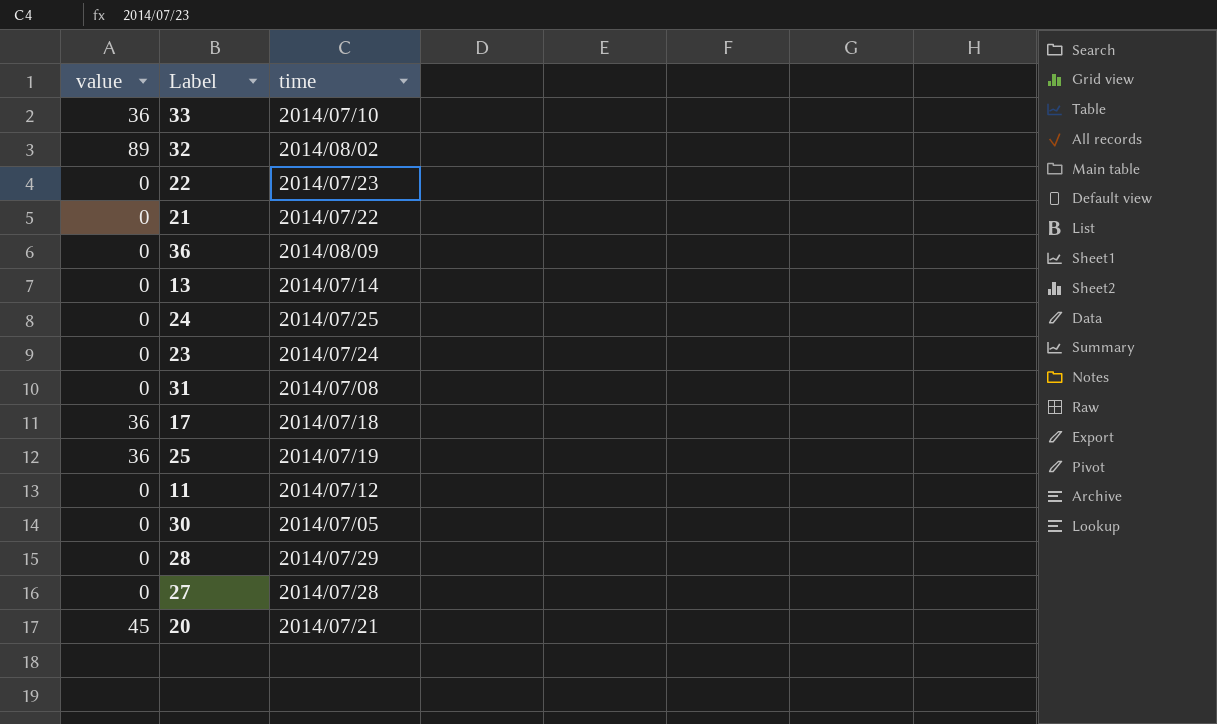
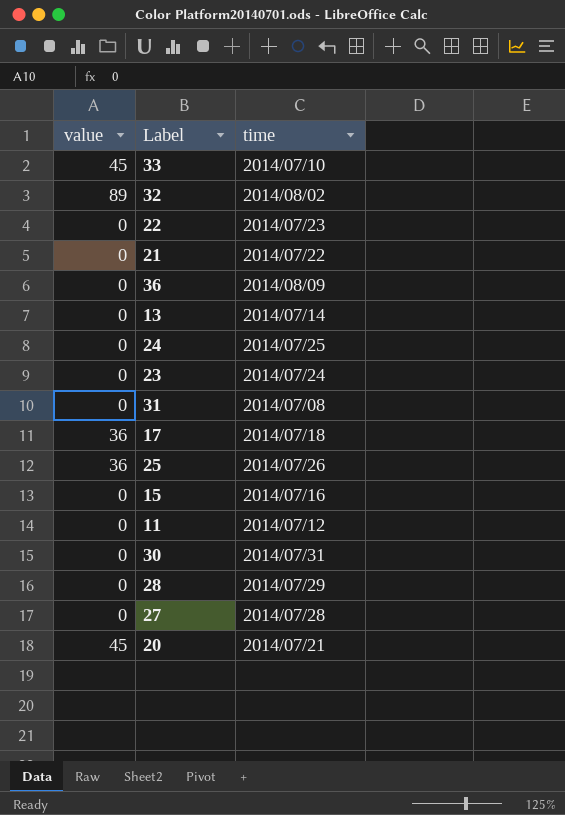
33 | value: 36 -> 45
25 | time: 2014/07/19 -> 2014/07/26
row 15: none -> 0 | 2014/07/16
30 | time: 2014/07/05 -> 2014/07/31

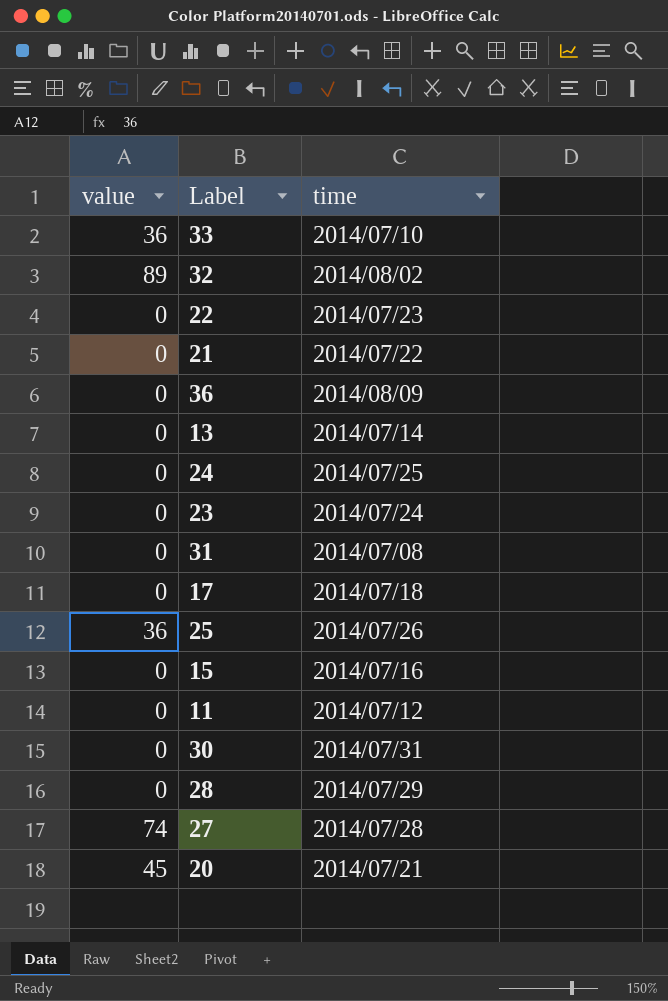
33 | value: 45 -> 36
17 | value: 36 -> 0
27 | value: 0 -> 74

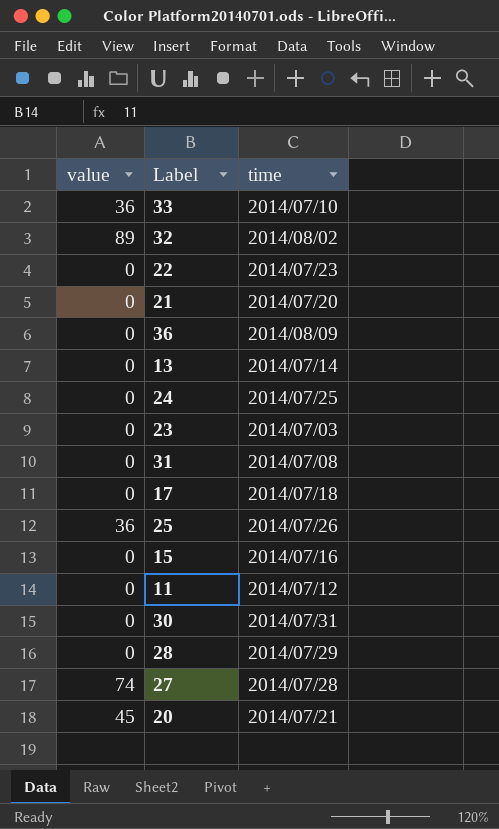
21 | time: 2014/07/22 -> 2014/07/20
23 | time: 2014/07/24 -> 2014/07/03

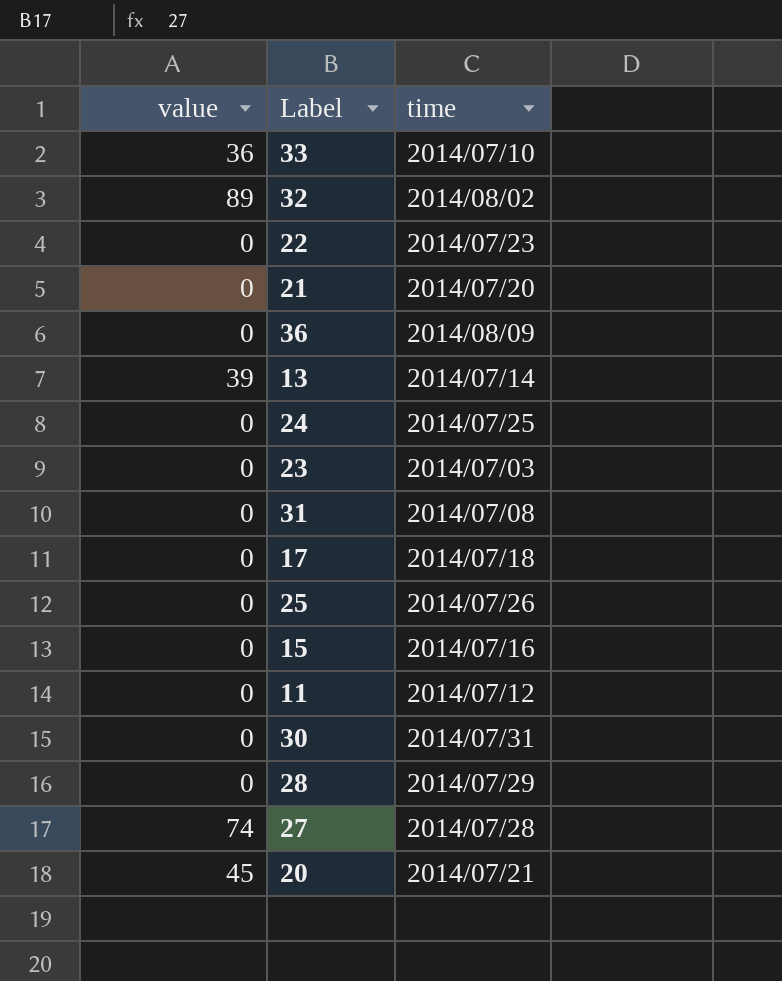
13 | value: 0 -> 39
25 | value: 36 -> 0

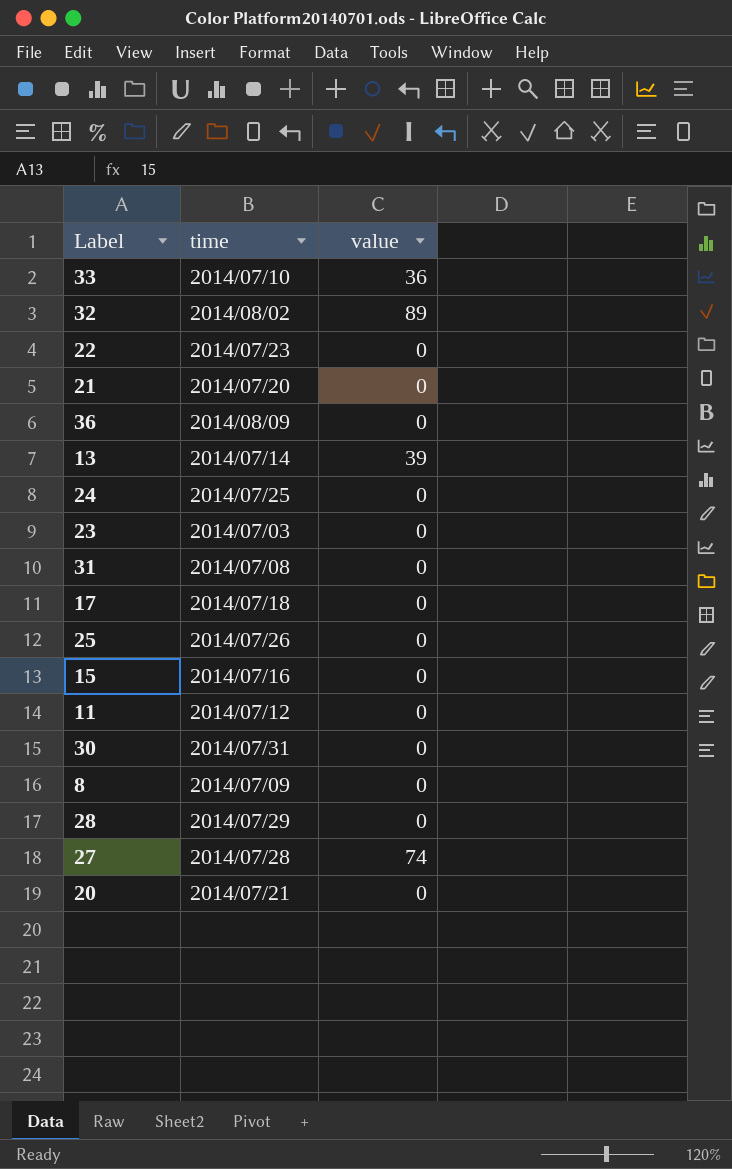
column value | position: 1 -> 3
row 8: none -> 2014/07/09 | 0
20 | value: 45 -> 0

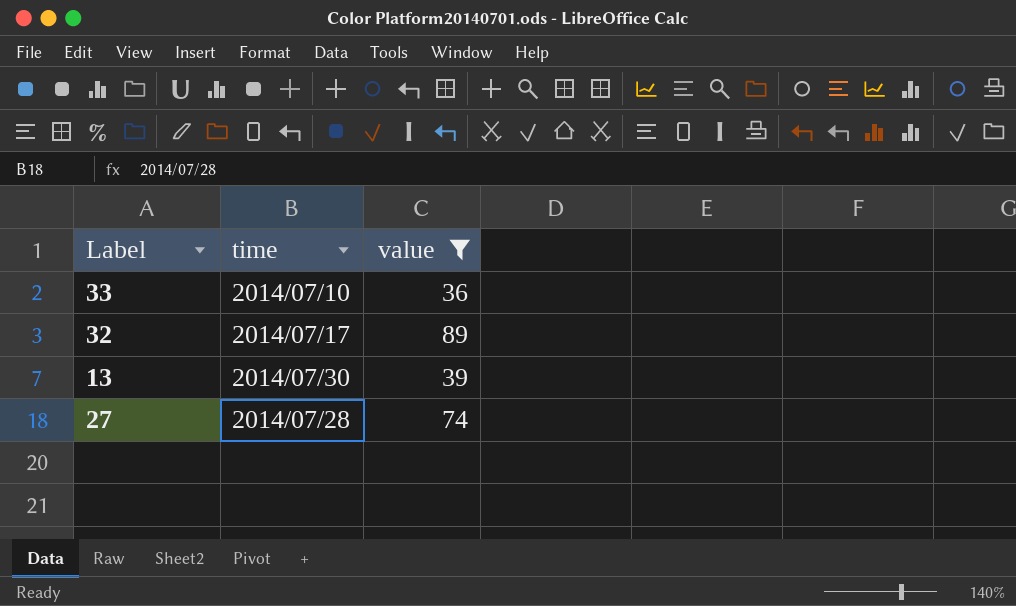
filter: none -> value != 0
32 | time: 2014/08/02 -> 2014/07/17
13 | time: 2014/07/14 -> 2014/07/30

